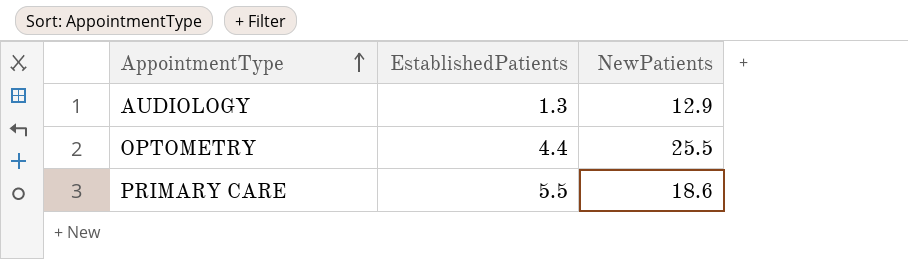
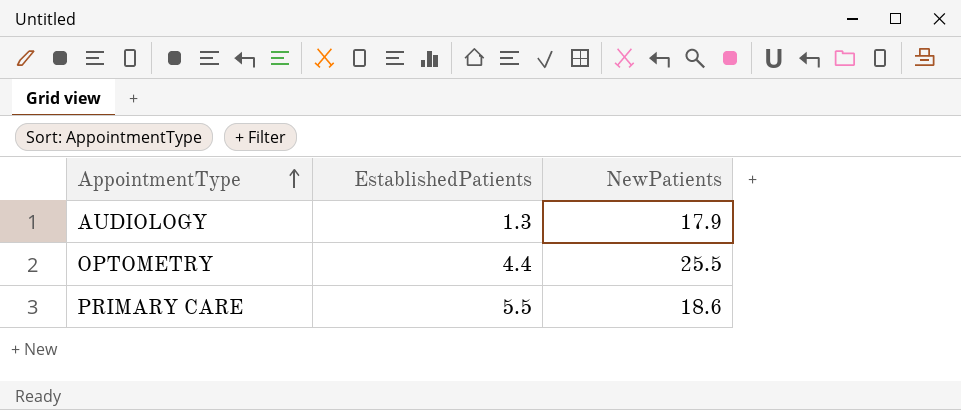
AUDIOLOGY | NewPatients: 12.9 -> 17.9

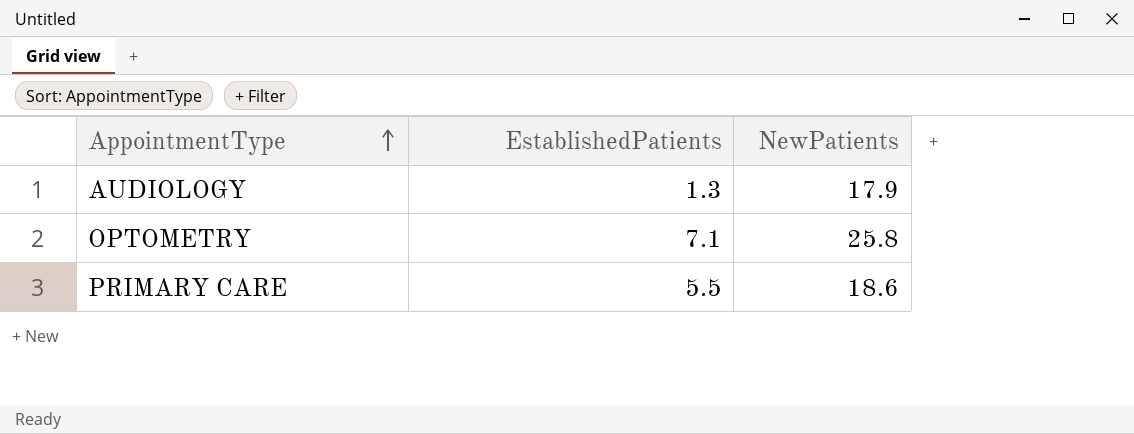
OPTOMETRY | EstablishedPatients: 4.4 -> 7.1
OPTOMETRY | NewPatients: 25.5 -> 25.8

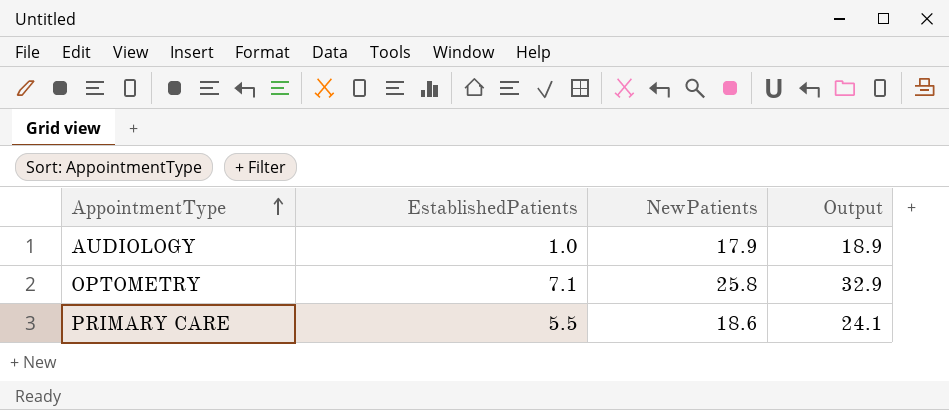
column Output | formula: none -> [EstablishedPatients] + [NewPatients]
AUDIOLOGY | EstablishedPatients: 1.3 -> 1.0

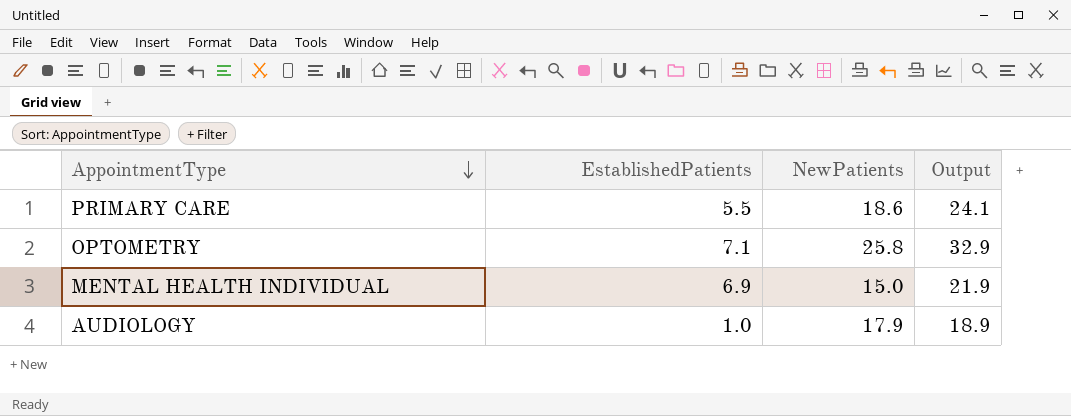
row order: AppointmentType ascending -> AppointmentType descending
row MENTAL HEALTH INDIVIDUAL: none -> 6.9 | 15.0 | 21.9

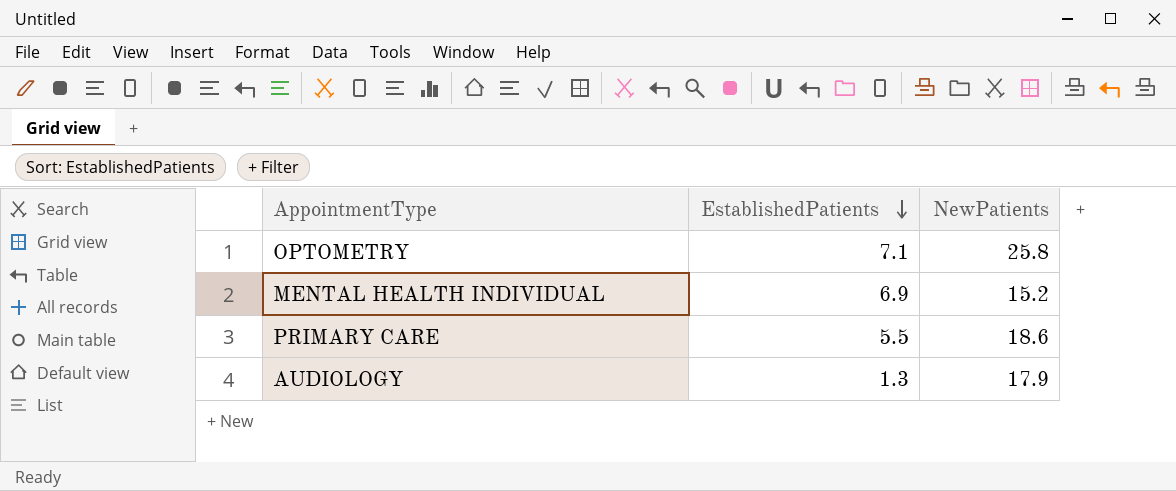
row order: AppointmentType descending -> EstablishedPatients descending
column Output | formula: [EstablishedPatients] + [NewPatients] -> none
MENTAL HEALTH INDIVIDUAL | NewPatients: 15.0 -> 15.2
AUDIOLOGY | EstablishedPatients: 1.0 -> 1.3

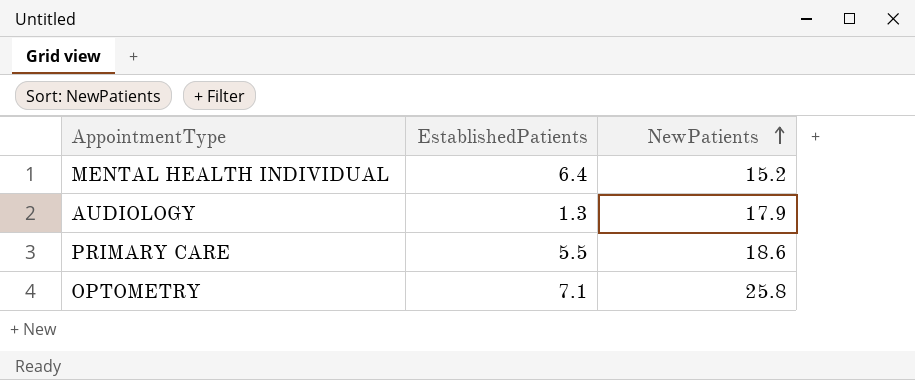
row order: EstablishedPatients descending -> NewPatients ascending
MENTAL HEALTH INDIVIDUAL | EstablishedPatients: 6.9 -> 6.4

